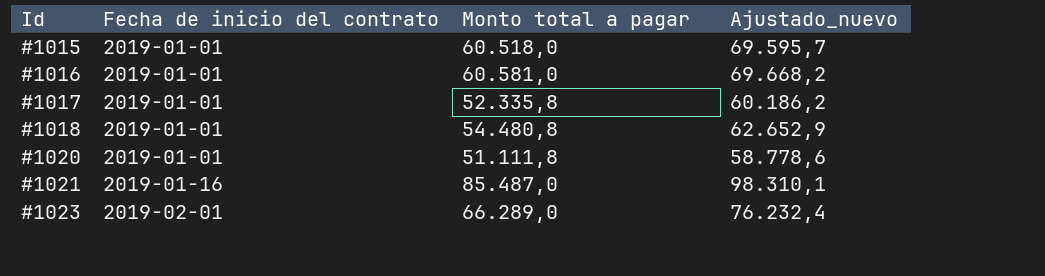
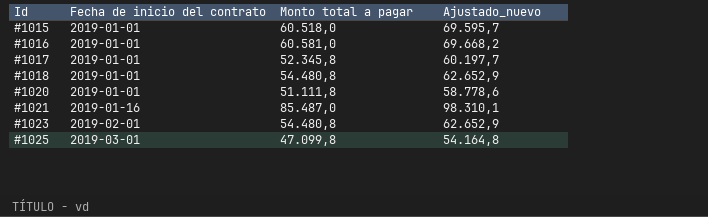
#1017 | Monto total a pagar: 52.335,8 -> 52.345,8
#1017 | Ajustado_nuevo: 60.186,2 -> 60.197,7
#1023 | Monto total a pagar: 66.289,0 -> 54.480,8
#1023 | Ajustado_nuevo: 76.232,4 -> 62.652,9
row #1025: none -> 2019-03-01 | 47.099,8 | 54.164,8

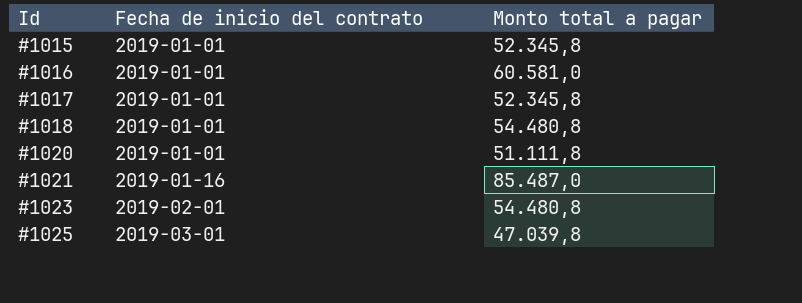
column Ajustado_nuevo | formula: [Monto total a pagar] * 1,15 -> none
#1015 | Monto total a pagar: 60.518,0 -> 52.345,8
#1025 | Monto total a pagar: 47.099,8 -> 47.039,8

